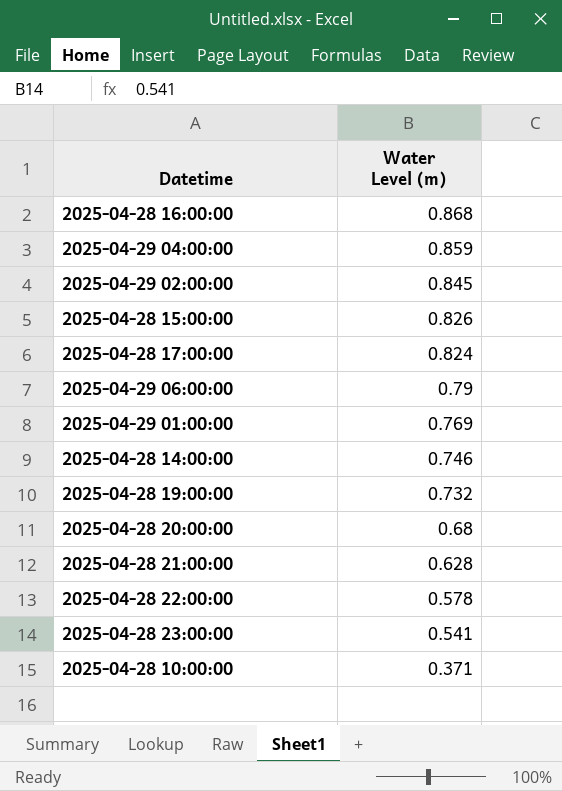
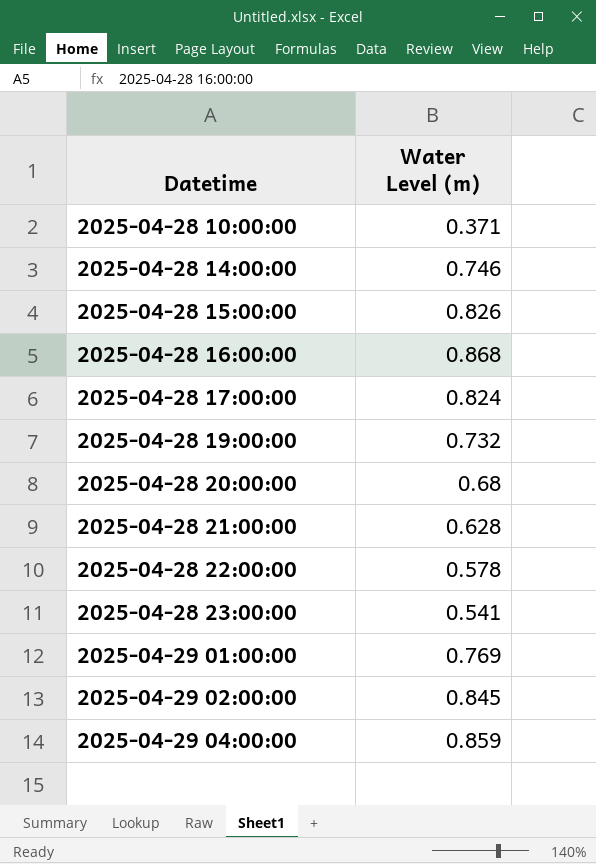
row order: Water Level (m) descending -> Datetime ascending
row 2025-04-29 06:00:00: 0.79 -> none

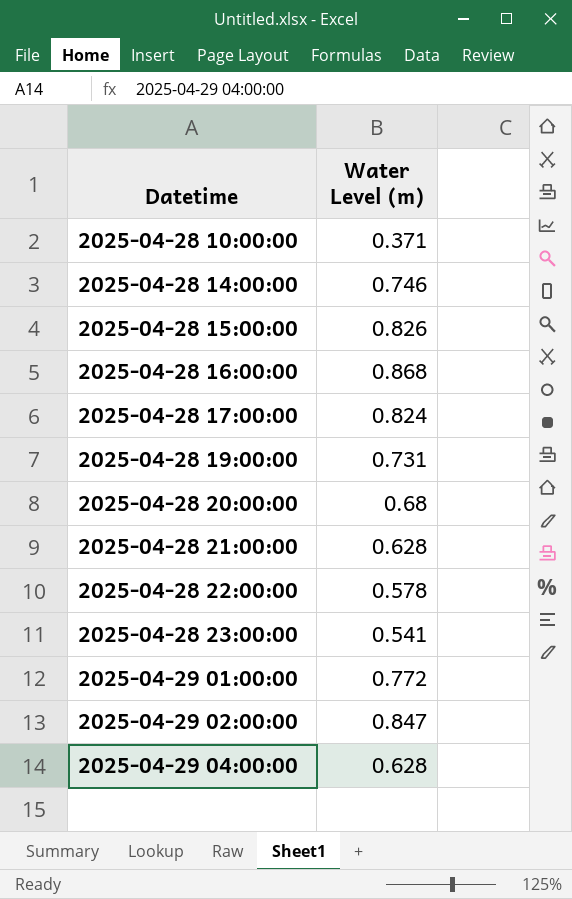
2025-04-28 19:00:00 | Water Level (m): 0.732 -> 0.731
2025-04-29 01:00:00 | Water Level (m): 0.769 -> 0.772
2025-04-29 02:00:00 | Water Level (m): 0.845 -> 0.847
2025-04-29 04:00:00 | Water Level (m): 0.859 -> 0.628

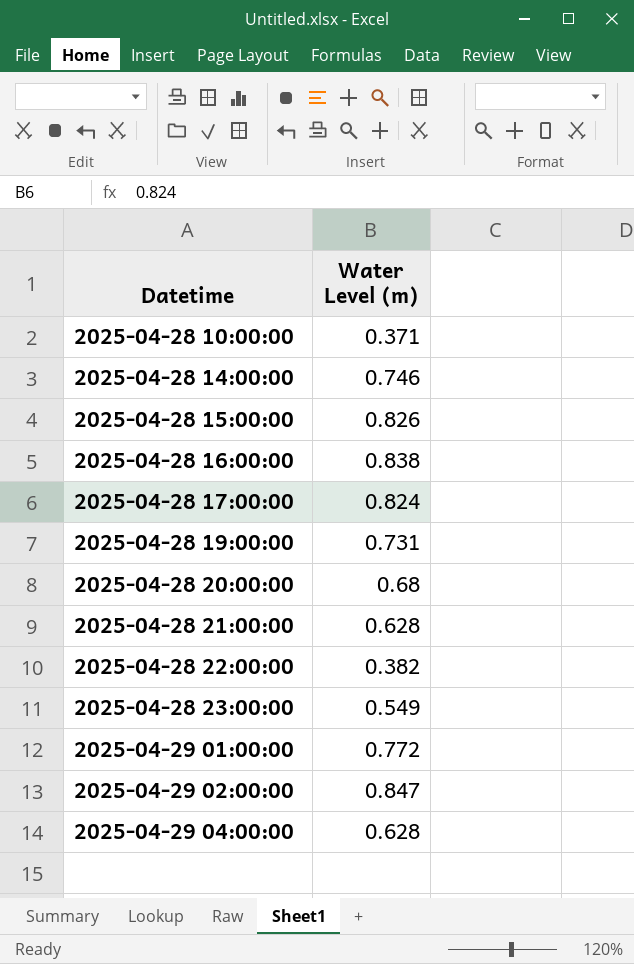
2025-04-28 16:00:00 | Water Level (m): 0.868 -> 0.838
2025-04-28 22:00:00 | Water Level (m): 0.578 -> 0.382
2025-04-28 23:00:00 | Water Level (m): 0.541 -> 0.549

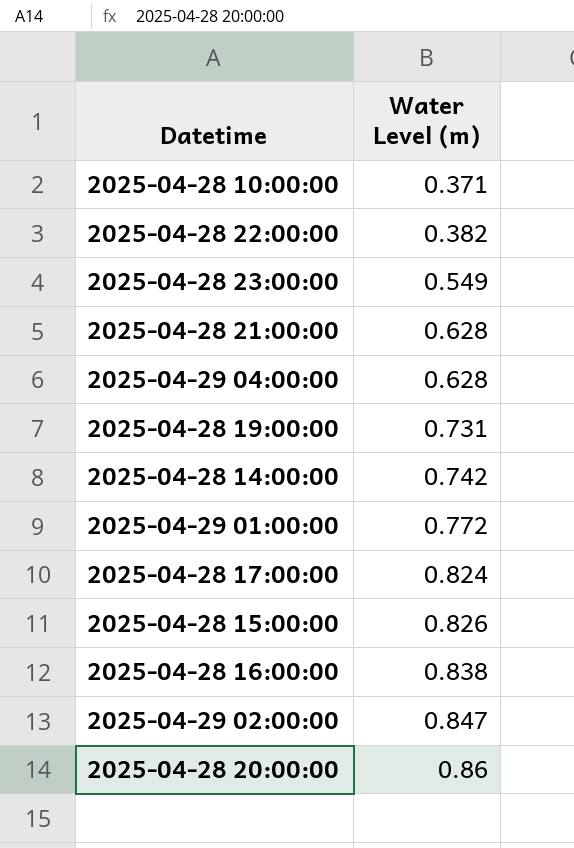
row order: Datetime ascending -> Water Level (m) ascending
2025-04-28 14:00:00 | Water Level (m): 0.746 -> 0.742
2025-04-28 20:00:00 | Water Level (m): 0.68 -> 0.86

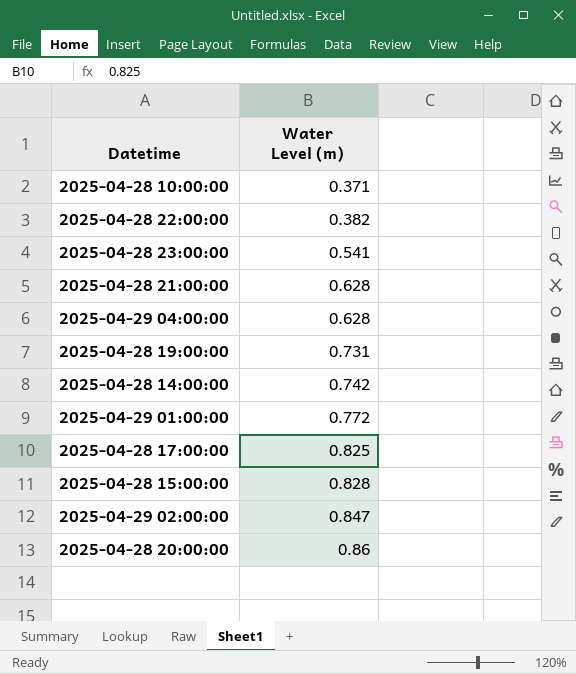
row 2025-04-28 16:00:00: 0.838 -> none
2025-04-28 23:00:00 | Water Level (m): 0.549 -> 0.541
2025-04-28 17:00:00 | Water Level (m): 0.824 -> 0.825
2025-04-28 15:00:00 | Water Level (m): 0.826 -> 0.828

